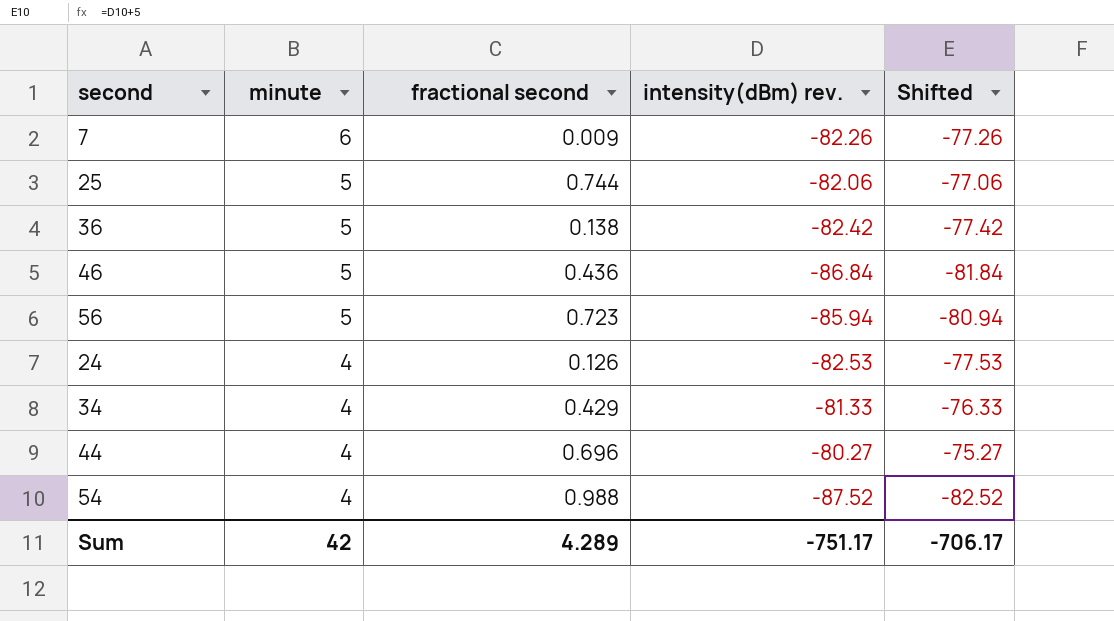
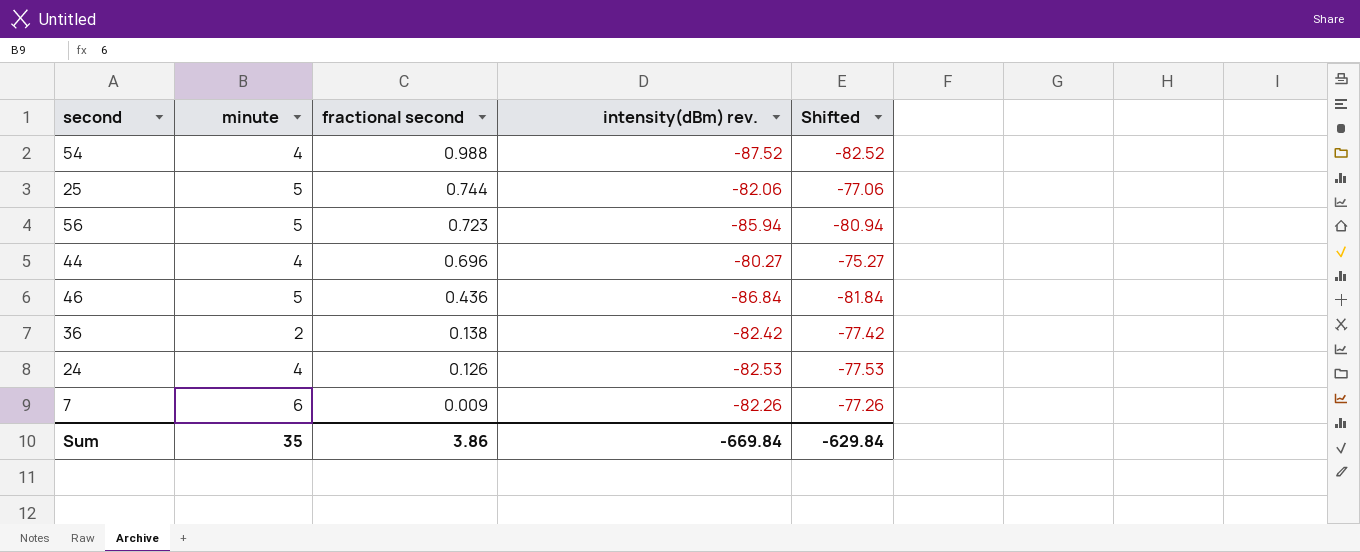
row order: minute descending -> fractional second descending
row 34: 4 | 0.429 | -81.33 | -76.33 -> none
36 | minute: 5 -> 2
Sum | minute: 42 -> 35
Sum | fractional second: 4.289 -> 3.86
Sum | intensity(dBm) rev.: -751.17 -> -669.84
Sum | Shifted: -706.17 -> -629.84

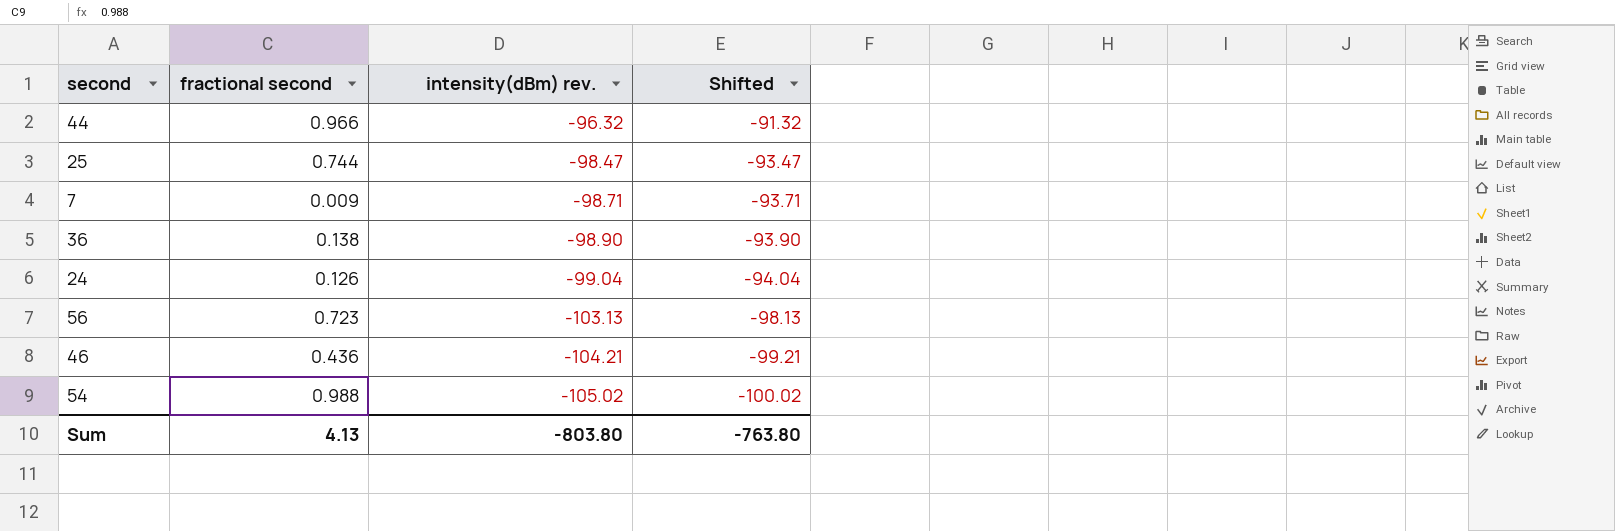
row order: fractional second descending -> intensity(dBm) rev. descending
column minute | position: 2 -> none
44 | fractional second: 0.696 -> 0.966
44 | intensity(dBm) rev.: -80.27 -> -96.32
44 | Shifted: -75.27 -> -91.32
25 | intensity(dBm) rev.: -82.06 -> -98.47
25 | Shifted: -77.06 -> -93.47
7 | intensity(dBm) rev.: -82.26 -> -98.71
7 | Shifted: -77.26 -> -93.71
36 | intensity(dBm) rev.: -82.42 -> -98.90
36 | Shifted: -77.42 -> -93.90
24 | intensity(dBm) rev.: -82.53 -> -99.04
24 | Shifted: -77.53 -> -94.04
56 | intensity(dBm) rev.: -85.94 -> -103.13
56 | Shifted: -80.94 -> -98.13
46 | intensity(dBm) rev.: -86.84 -> -104.21
46 | Shifted: -81.84 -> -99.21
54 | intensity(dBm) rev.: -87.52 -> -105.02
54 | Shifted: -82.52 -> -100.02
Sum | fractional second: 3.86 -> 4.13
Sum | intensity(dBm) rev.: -669.84 -> -803.80
Sum | Shifted: -629.84 -> -763.80

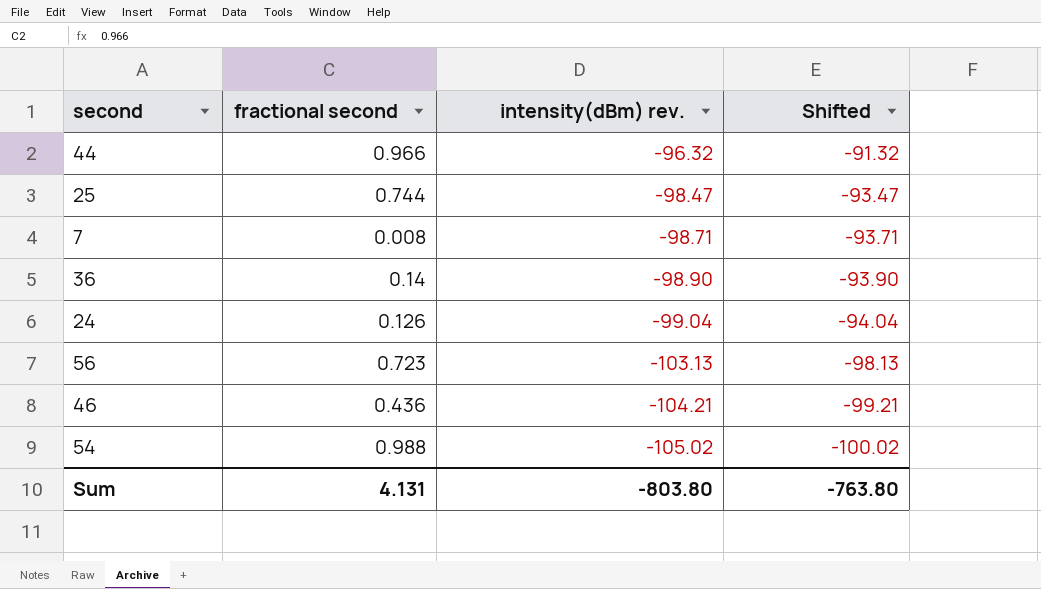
7 | fractional second: 0.009 -> 0.008
36 | fractional second: 0.138 -> 0.14
Sum | fractional second: 4.13 -> 4.131

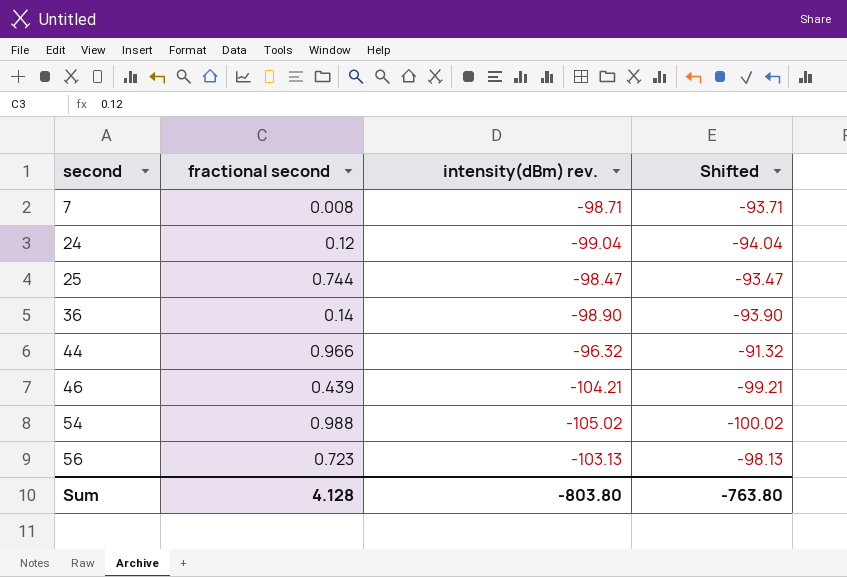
row order: intensity(dBm) rev. descending -> second ascending
24 | fractional second: 0.126 -> 0.12
46 | fractional second: 0.436 -> 0.439
Sum | fractional second: 4.131 -> 4.128

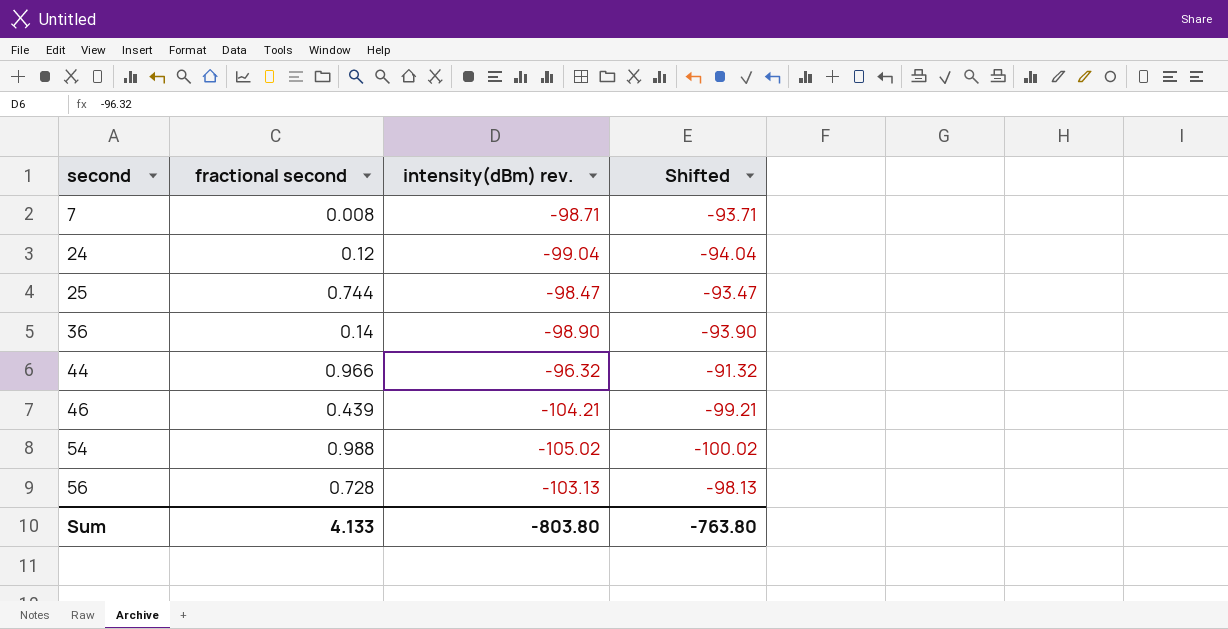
56 | fractional second: 0.723 -> 0.728
Sum | fractional second: 4.128 -> 4.133

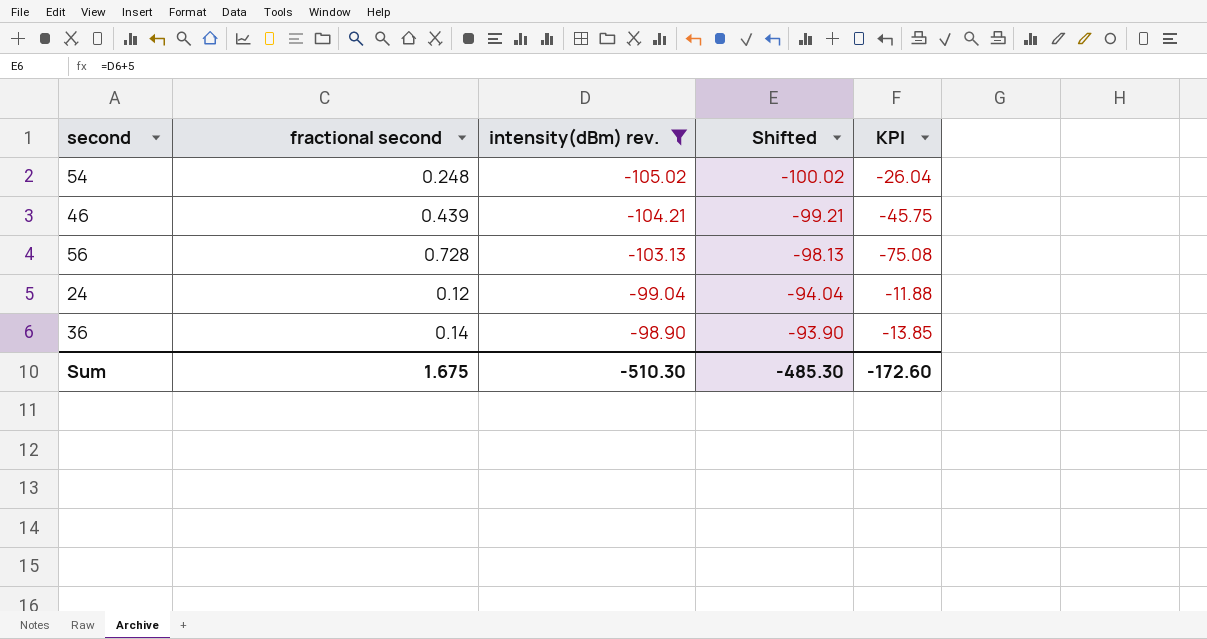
filter: none -> intensity(dBm) rev. <= -98.90
row order: second ascending -> intensity(dBm) rev. ascending
column KPI | formula: none -> [fractional second] * [intensity(dBm) rev.]
54 | fractional second: 0.988 -> 0.248
Sum | fractional second: 4.133 -> 1.675
Sum | intensity(dBm) rev.: -803.80 -> -510.30
Sum | Shifted: -763.80 -> -485.30

